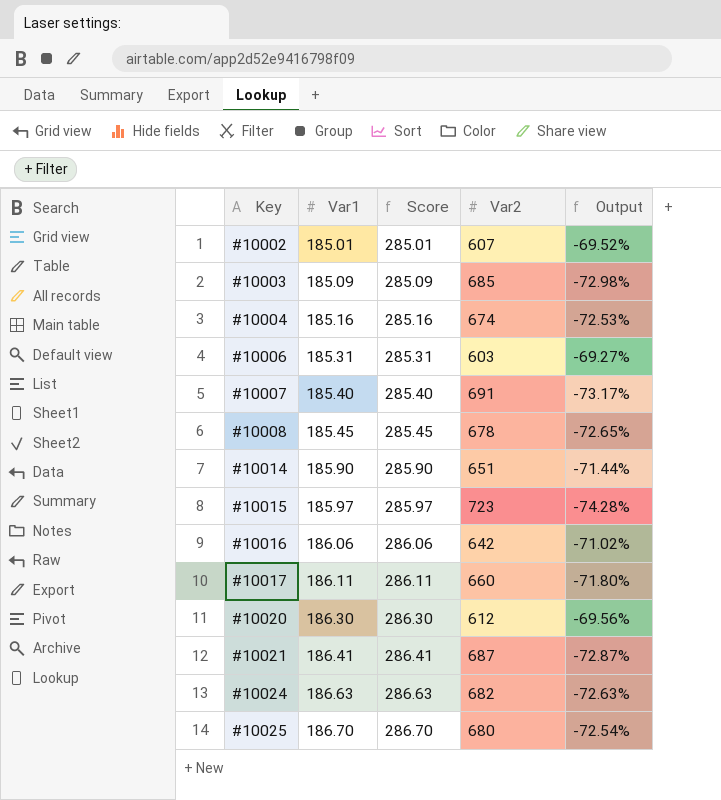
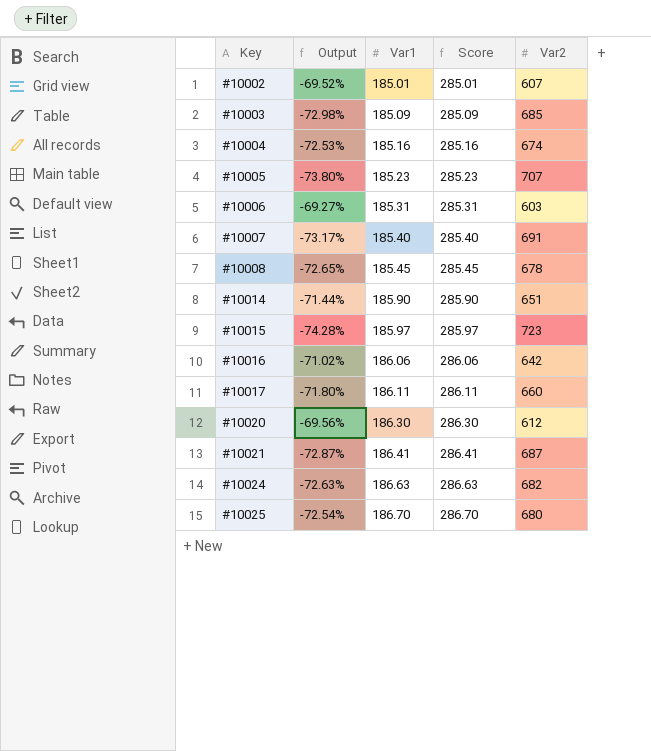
column Output | position: 5 -> 2
row #10005: none -> -73.80% | 185.23 | 285.23 | 707

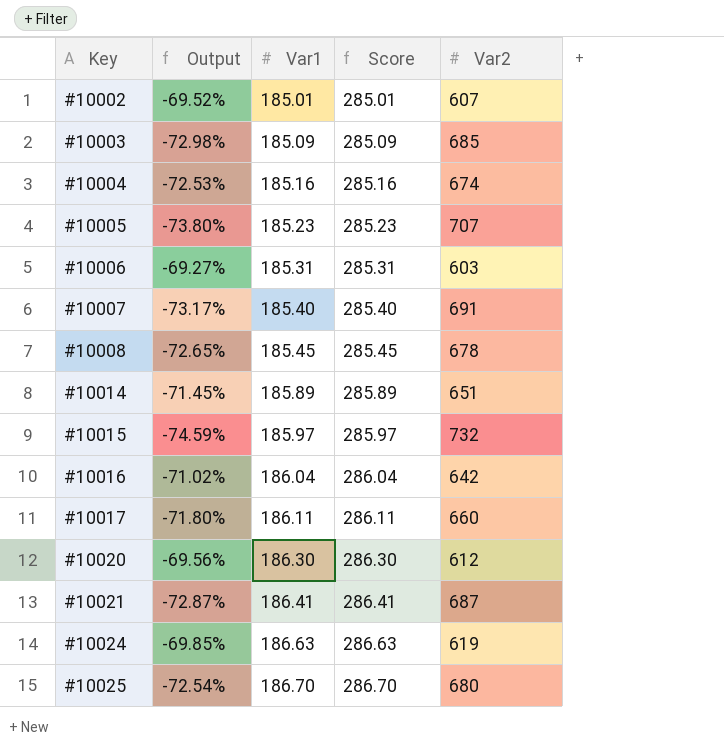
#10014 | Output: -71.44% -> -71.45%
#10014 | Var1: 185.90 -> 185.89
#10014 | Score: 285.90 -> 285.89
#10015 | Output: -74.28% -> -74.59%
#10015 | Var2: 723 -> 732
#10016 | Var1: 186.06 -> 186.04
#10016 | Score: 286.06 -> 286.04
#10024 | Output: -72.63% -> -69.85%
#10024 | Var2: 682 -> 619

